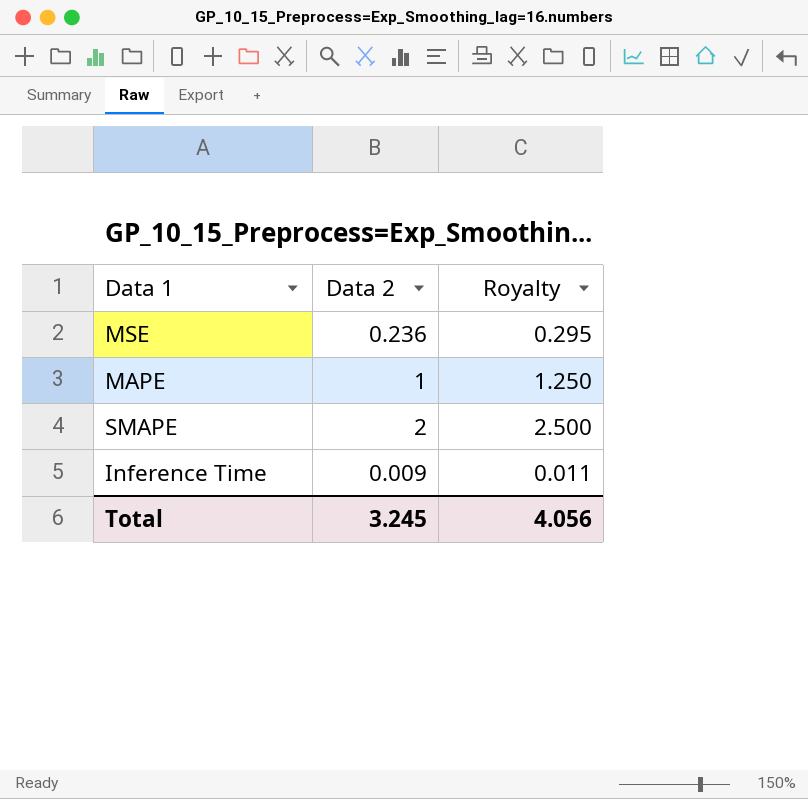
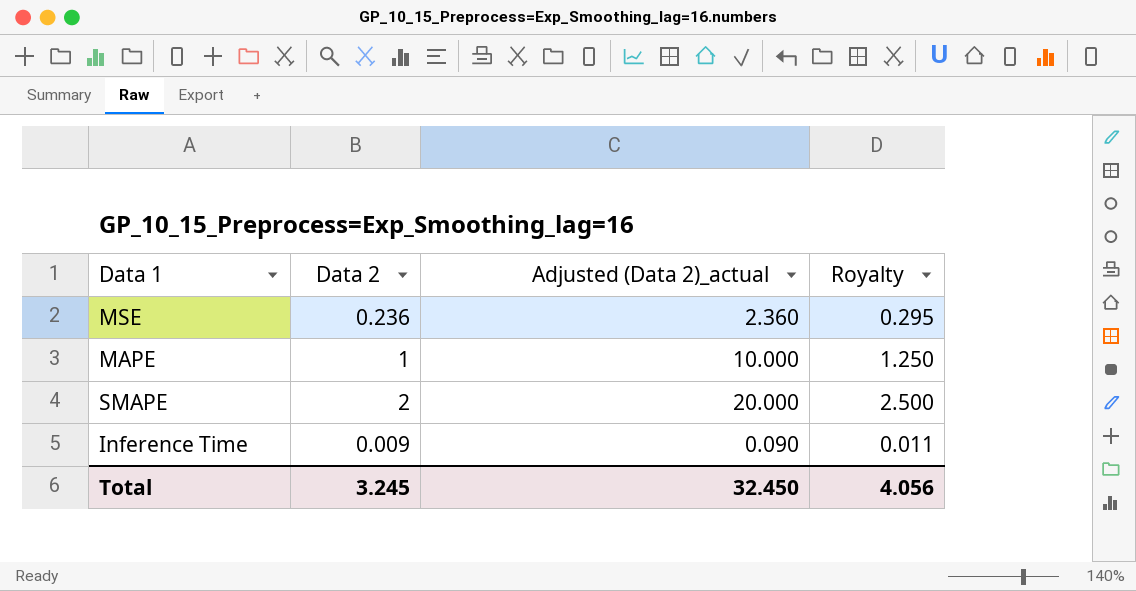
column Adjusted (Data 2)_actual | formula: none -> [Data 2] * 10

